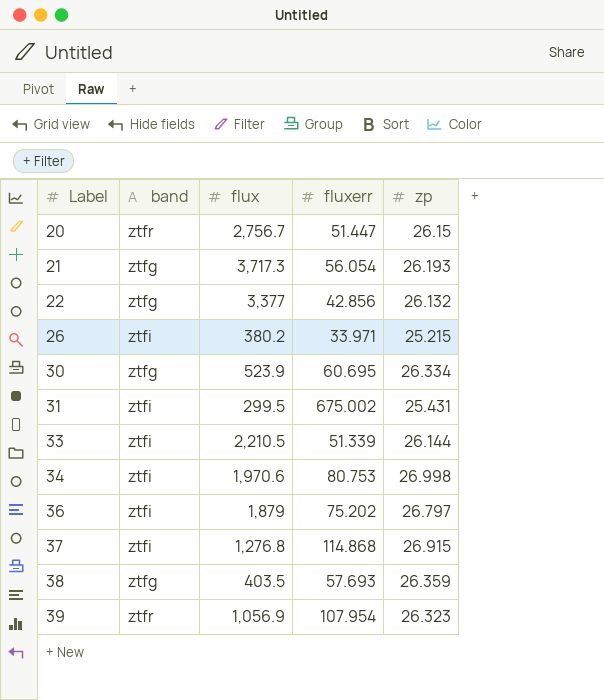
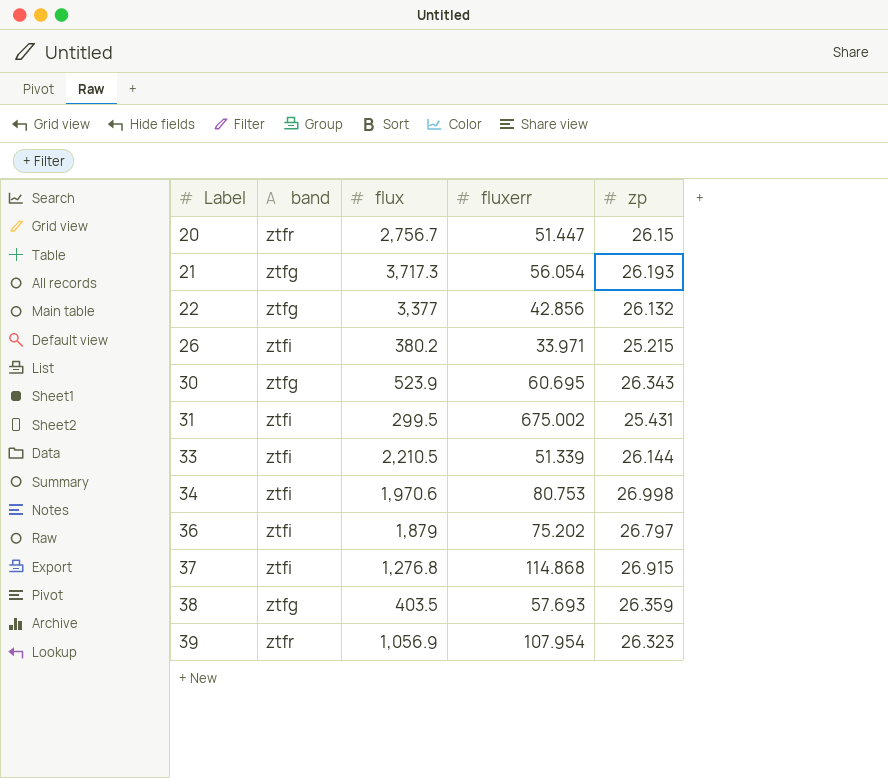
30 | zp: 26.334 -> 26.343

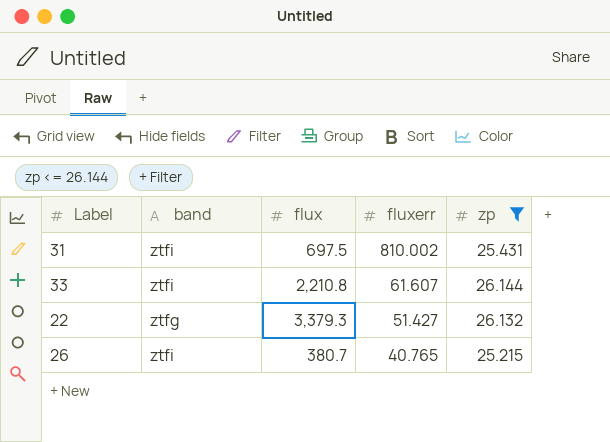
filter: none -> zp <= 26.144
row order: Label ascending -> fluxerr descending
31 | flux: 299.5 -> 697.5
31 | fluxerr: 675.002 -> 810.002
33 | flux: 2,210.5 -> 2,210.8
33 | fluxerr: 51.339 -> 61.607
22 | flux: 3,377 -> 3,379.3
22 | fluxerr: 42.856 -> 51.427
26 | flux: 380.2 -> 380.7
26 | fluxerr: 33.971 -> 40.765

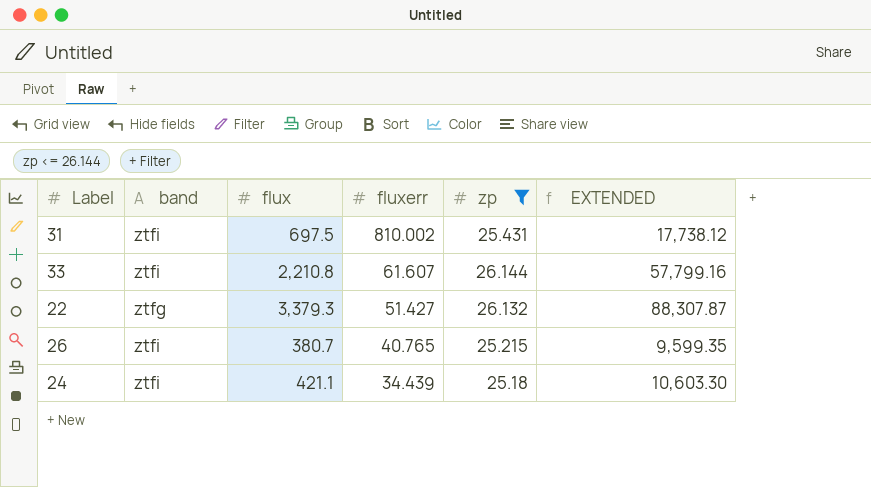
column EXTENDED | formula: none -> [flux] * [zp]
row 24: none -> ztfi | 421.1 | 34.439 | 25.18 | 10,603.30

